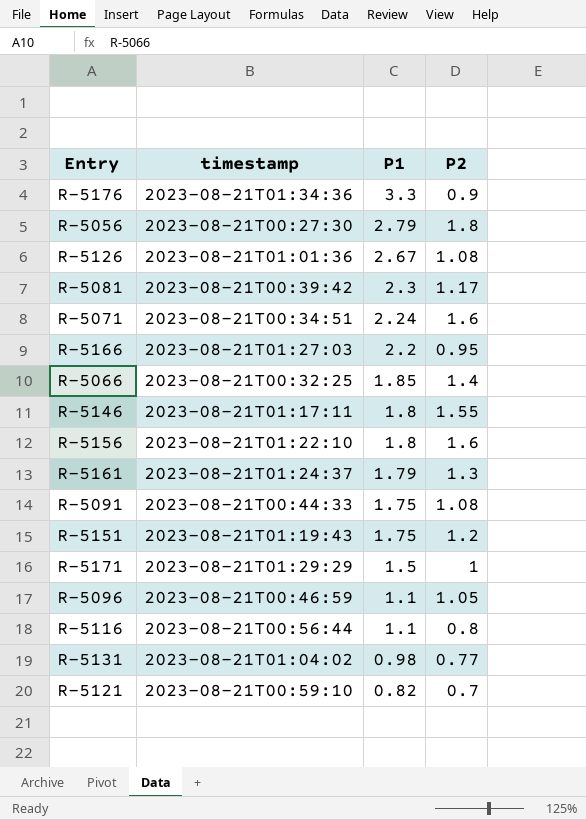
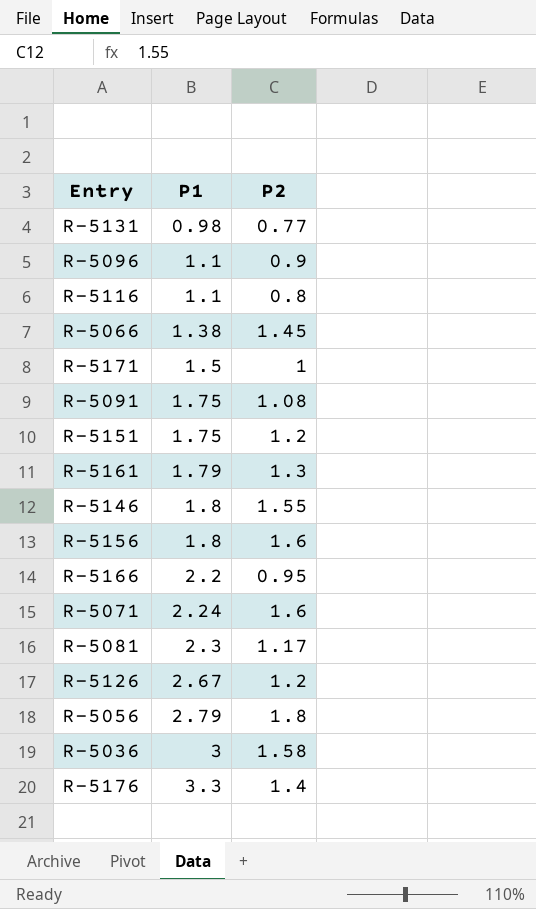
row order: P1 descending -> P1 ascending
column timestamp | position: 2 -> none
row R-5121: 2023-08-21T00:59:10 | 0.82 | 0.7 -> none
R-5096 | P2: 1.05 -> 0.9
R-5066 | P1: 1.85 -> 1.38
R-5066 | P2: 1.4 -> 1.45
R-5126 | P2: 1.08 -> 1.2
row R-5036: none -> 3 | 1.58
R-5176 | P2: 0.9 -> 1.4

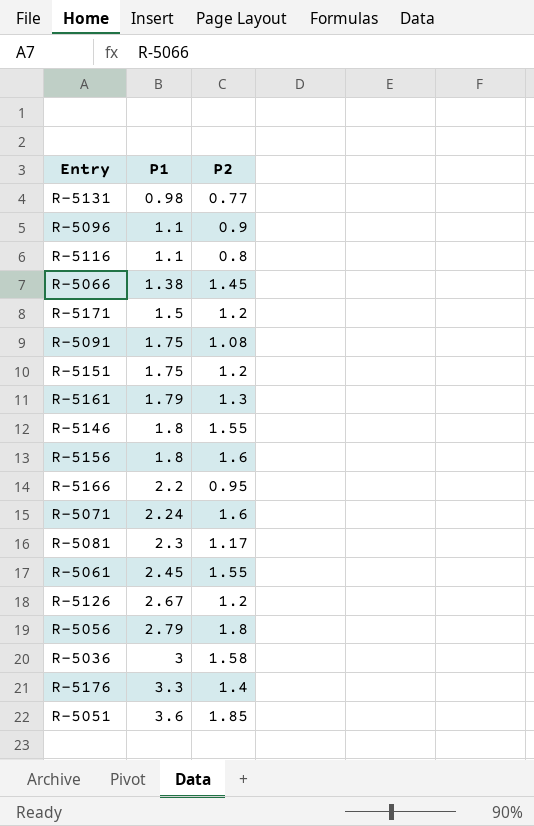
R-5171 | P2: 1 -> 1.2
row R-5061: none -> 2.45 | 1.55
row R-5051: none -> 3.6 | 1.85

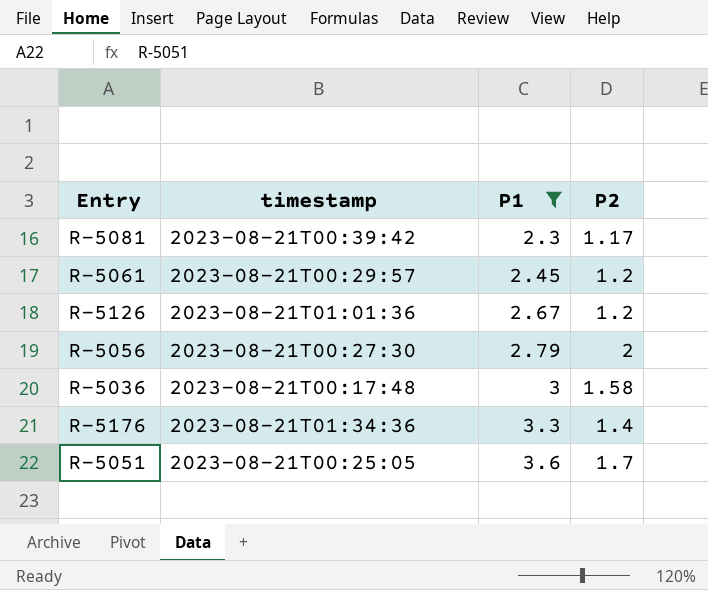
filter: none -> P1 >= 2.3
column timestamp | position: none -> 2
R-5061 | P2: 1.55 -> 1.2
R-5056 | P2: 1.8 -> 2
R-5051 | P2: 1.85 -> 1.7

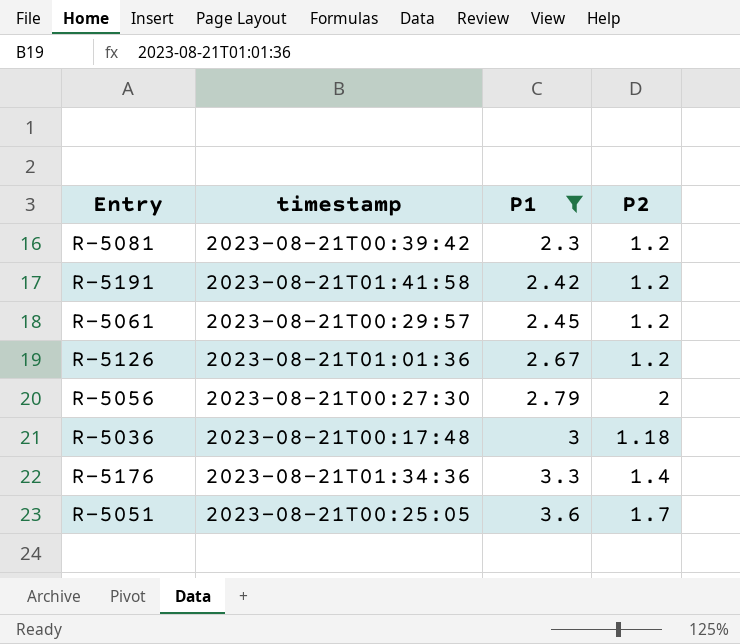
R-5081 | P2: 1.17 -> 1.2
row R-5191: none -> 2023-08-21T01:41:58 | 2.42 | 1.2
R-5036 | P2: 1.58 -> 1.18

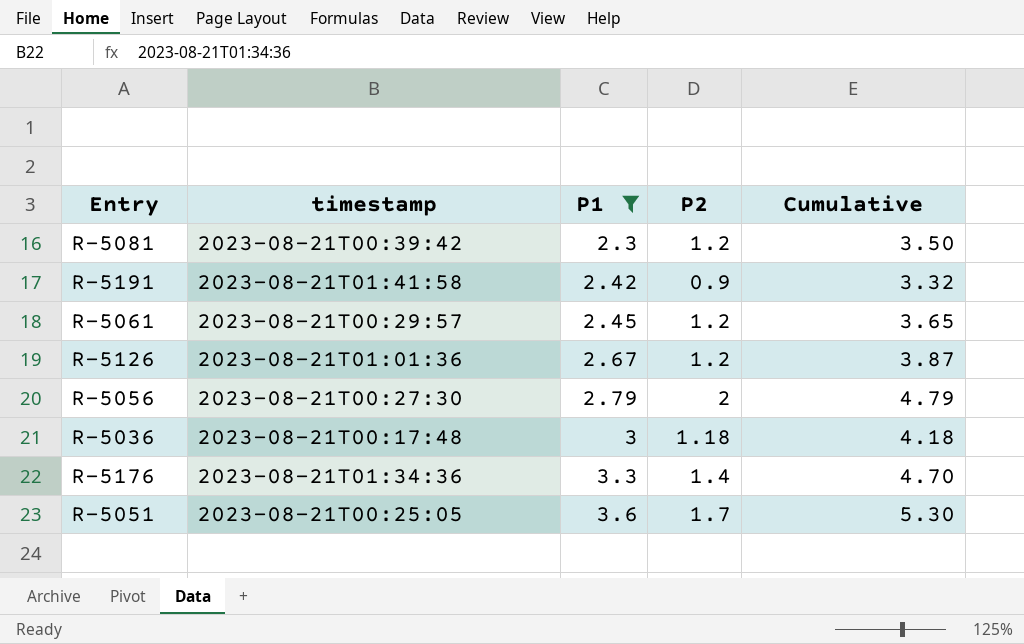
column Cumulative | formula: none -> [P1] + [P2]
R-5191 | P2: 1.2 -> 0.9

